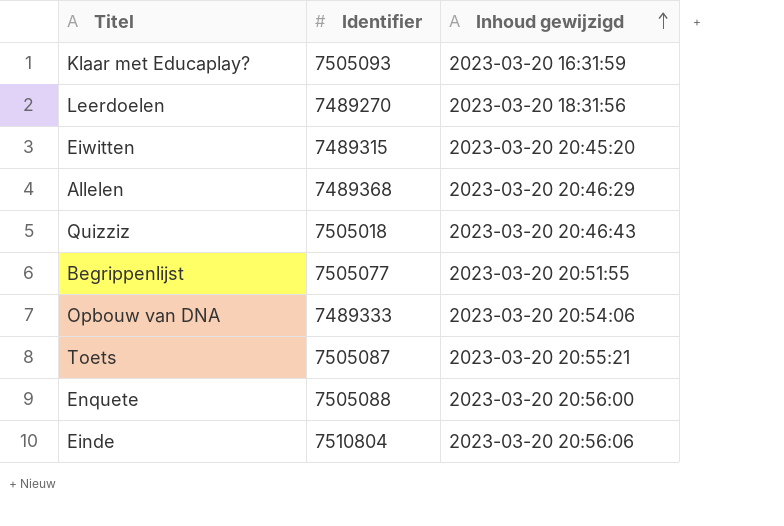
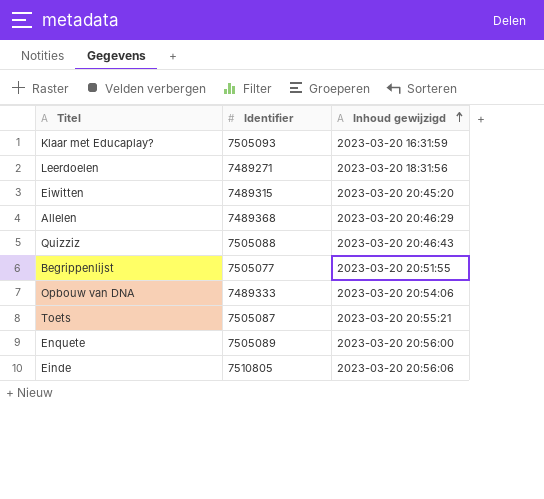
Leerdoelen | Identifier: 7489270 -> 7489271
Quizziz | Identifier: 7505018 -> 7505088
Enquete | Identifier: 7505088 -> 7505089
Einde | Identifier: 7510804 -> 7510805

